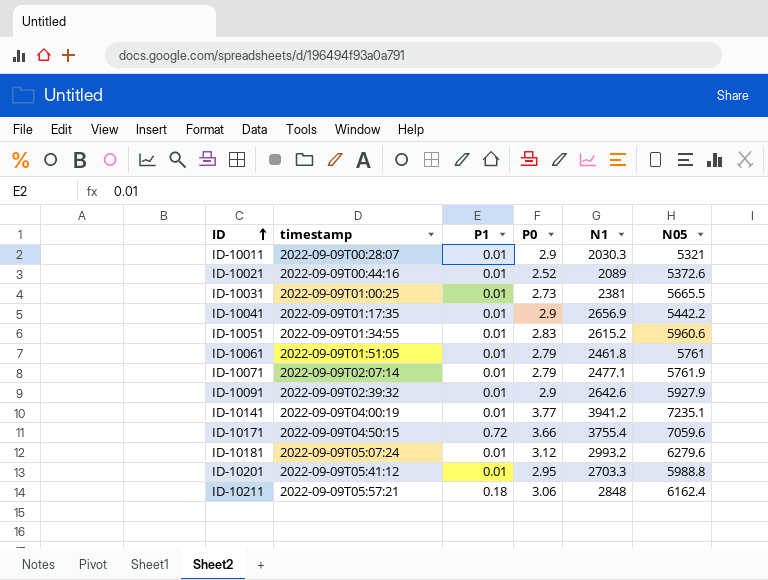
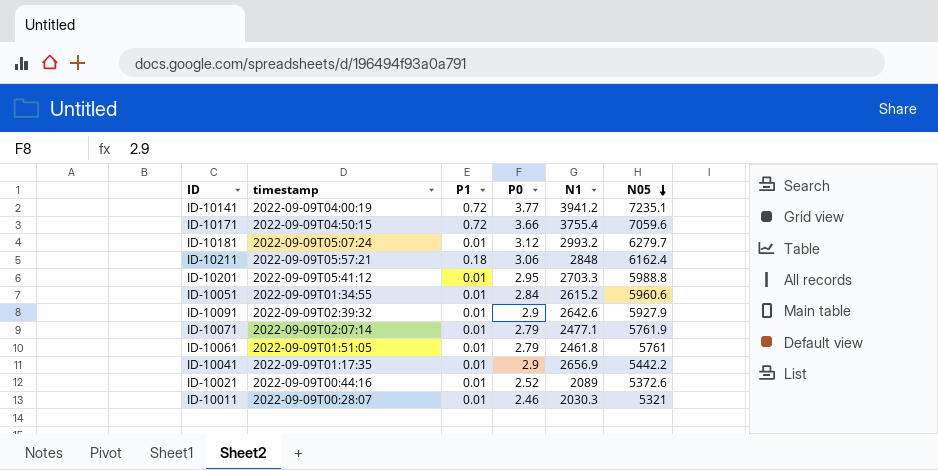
row order: ID ascending -> N05 descending
row ID-10031: 2022-09-09T01:00:25 | 0.01 | 2.73 | 2381 | 5665.5 -> none
ID-10141 | P1: 0.01 -> 0.72
ID-10181 | N05: 6279.6 -> 6279.7
ID-10051 | P0: 2.83 -> 2.84
ID-10011 | P0: 2.9 -> 2.46

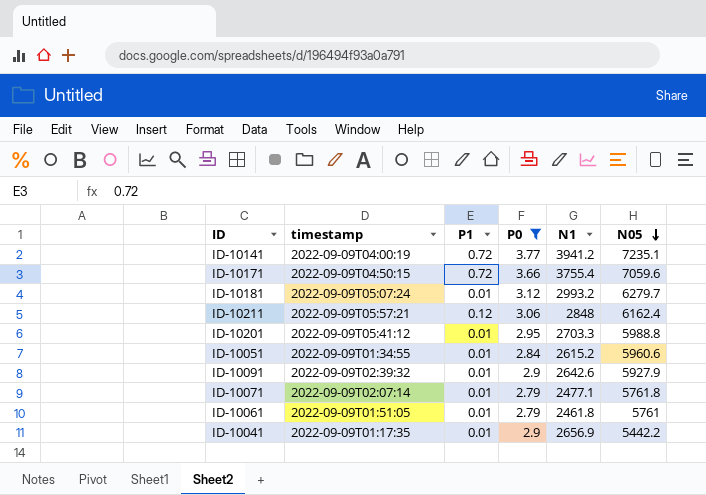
filter: none -> P0 >= 2.79
ID-10211 | P1: 0.18 -> 0.12
ID-10071 | N05: 5761.9 -> 5761.8

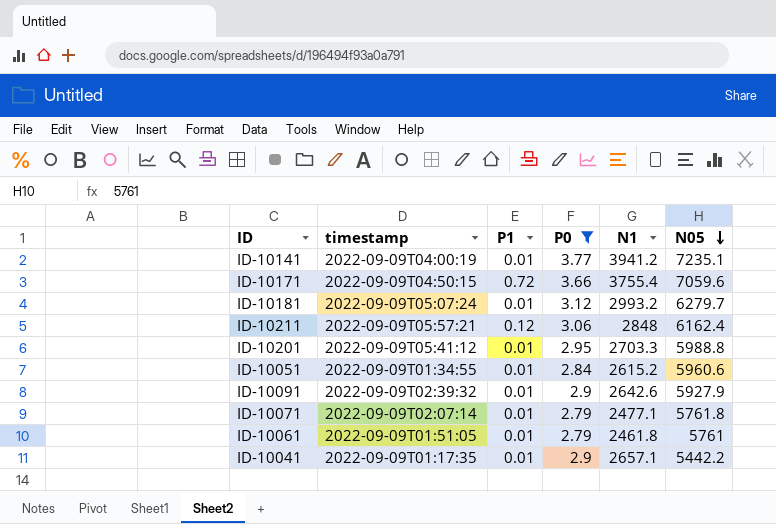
ID-10141 | P1: 0.72 -> 0.01
ID-10041 | N1: 2656.9 -> 2657.1

